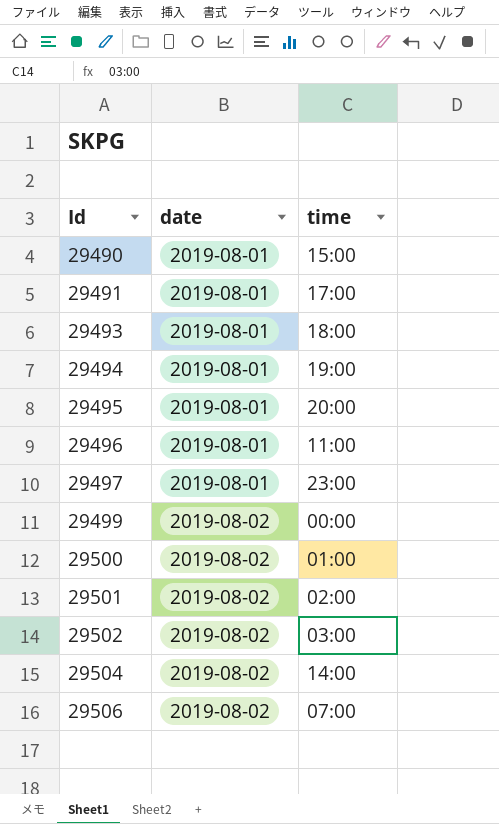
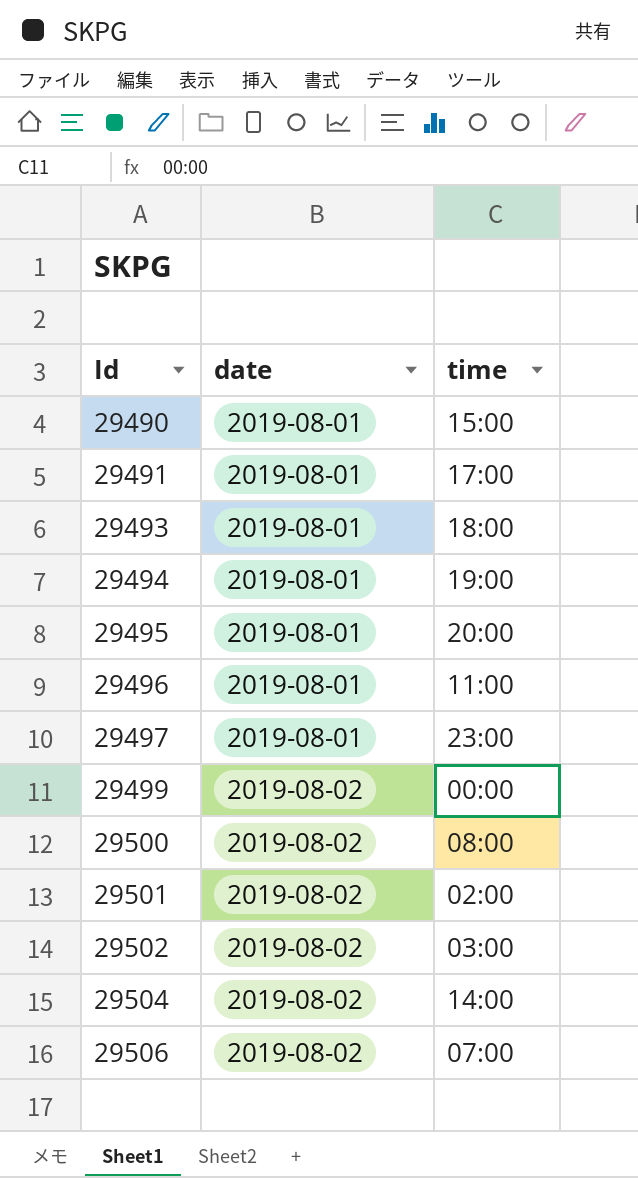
29500 | time: 01:00 -> 08:00

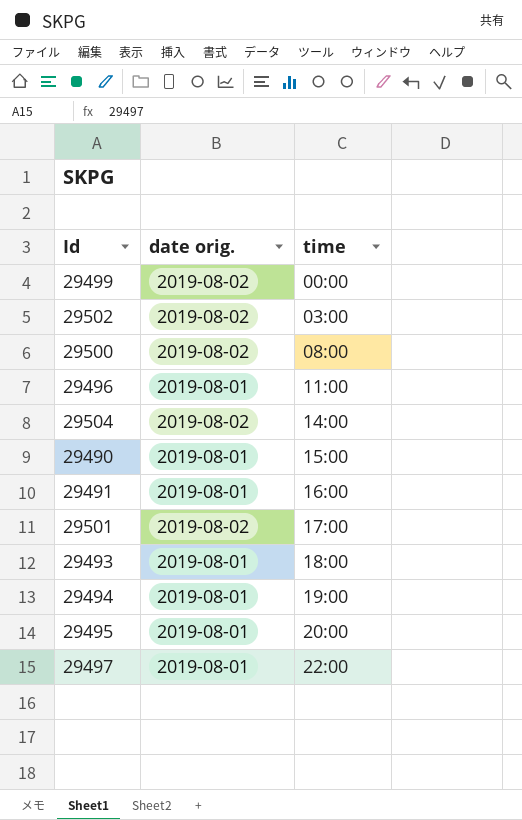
row order: Id ascending -> time ascending
column name: date -> date orig.
row 29506: 2019-08-02 | 07:00 -> none
29491 | time: 17:00 -> 16:00
29501 | time: 02:00 -> 17:00
29497 | time: 23:00 -> 22:00

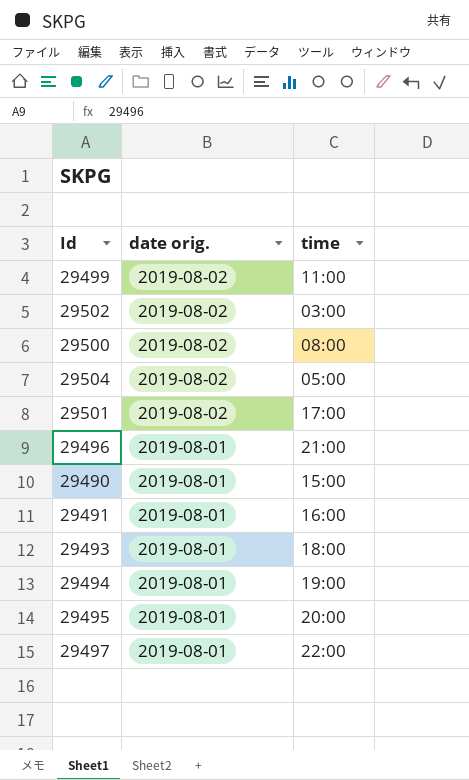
row order: time ascending -> date orig. descending
29499 | time: 00:00 -> 11:00
29504 | time: 14:00 -> 05:00
29496 | time: 11:00 -> 21:00

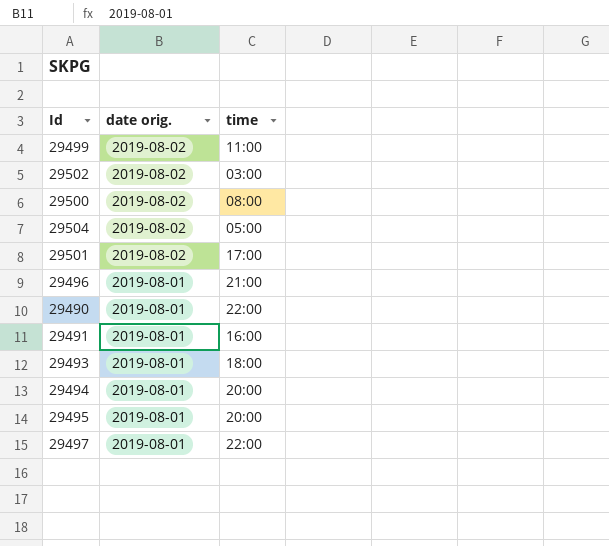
29490 | time: 15:00 -> 22:00
29494 | time: 19:00 -> 20:00

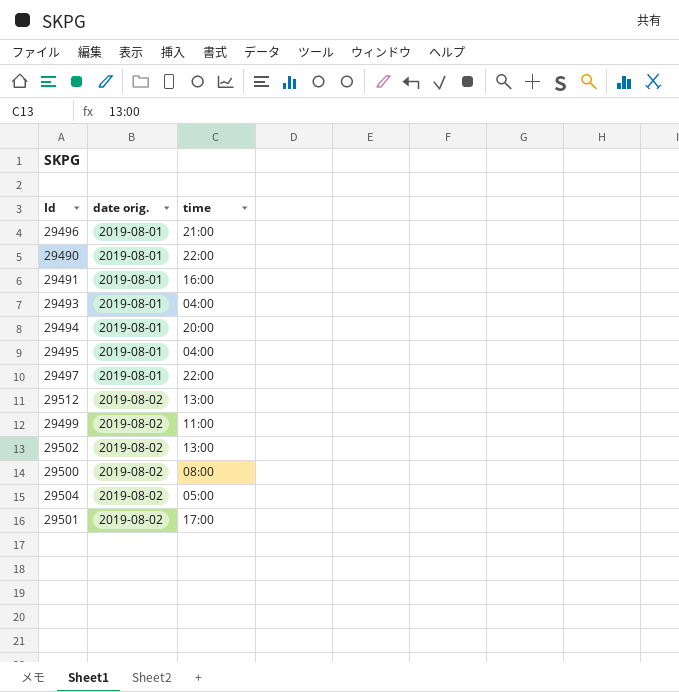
row order: date orig. descending -> date orig. ascending
29493 | time: 18:00 -> 04:00
29495 | time: 20:00 -> 04:00
row 29512: none -> 2019-08-02 | 13:00
29502 | time: 03:00 -> 13:00

